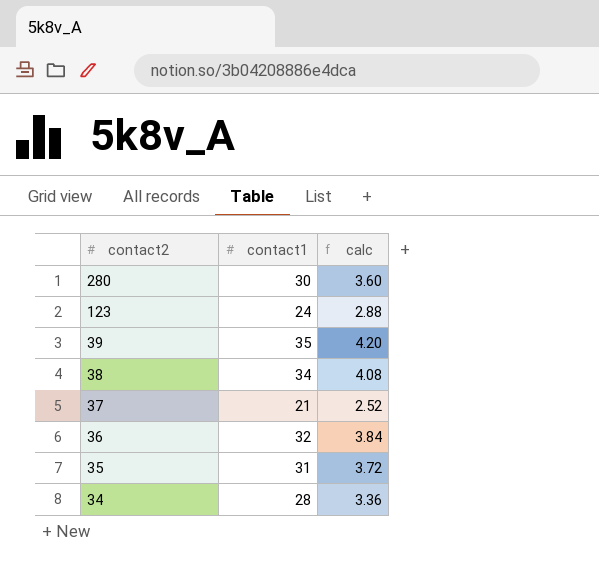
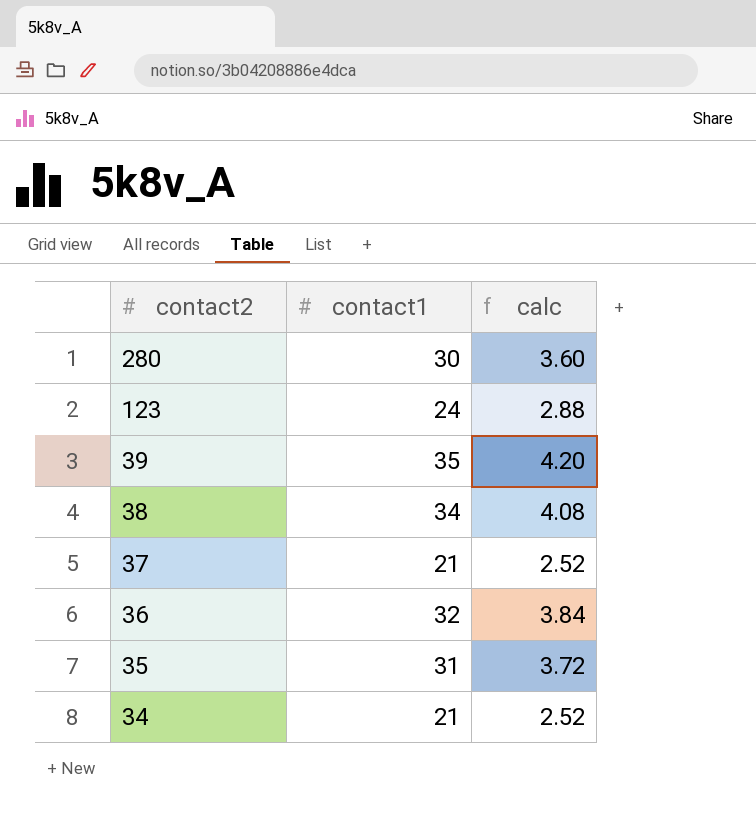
34 | contact1: 28 -> 21
34 | calc: 3.36 -> 2.52

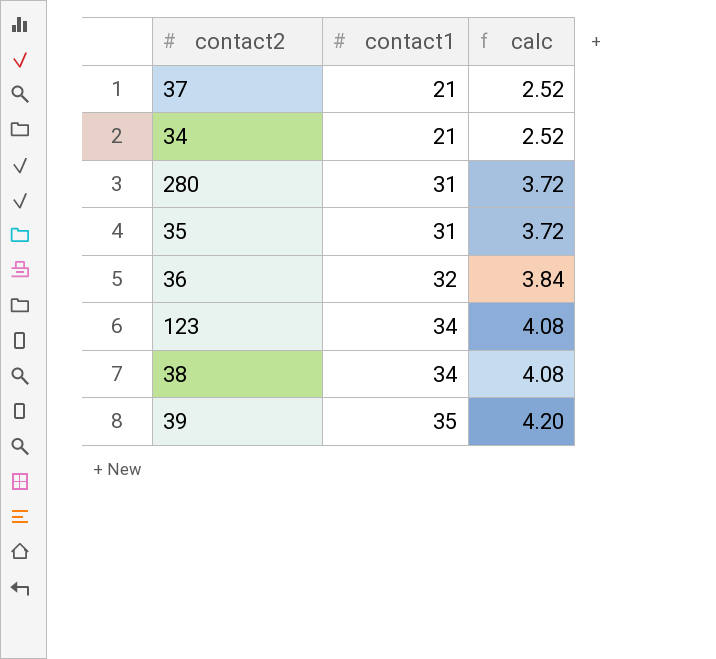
row order: contact2 descending -> contact1 ascending
280 | contact1: 30 -> 31
280 | calc: 3.60 -> 3.72
123 | contact1: 24 -> 34
123 | calc: 2.88 -> 4.08

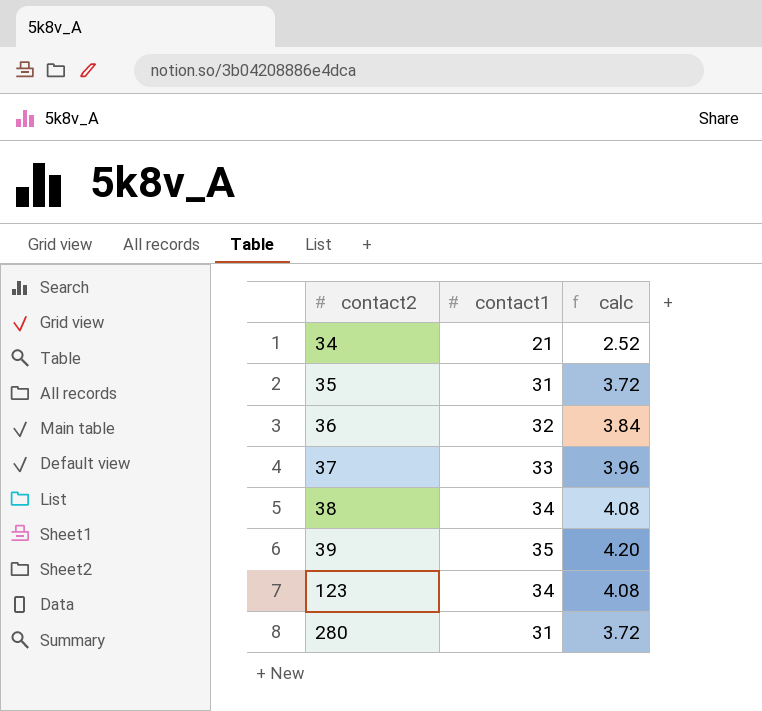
row order: contact1 ascending -> contact2 ascending
37 | contact1: 21 -> 33
37 | calc: 2.52 -> 3.96

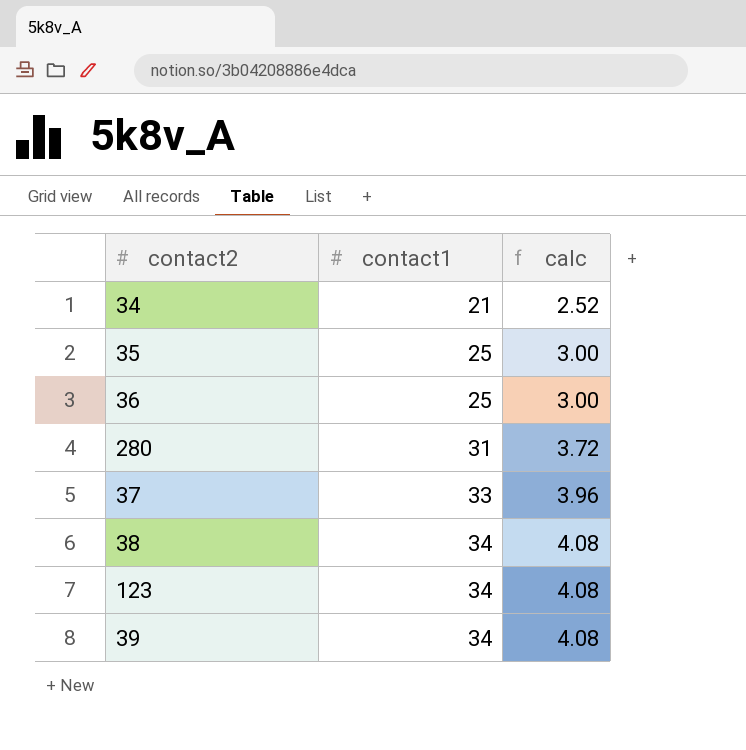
row order: contact2 ascending -> contact1 ascending
35 | contact1: 31 -> 25
35 | calc: 3.72 -> 3.00
36 | contact1: 32 -> 25
36 | calc: 3.84 -> 3.00
39 | contact1: 35 -> 34
39 | calc: 4.20 -> 4.08

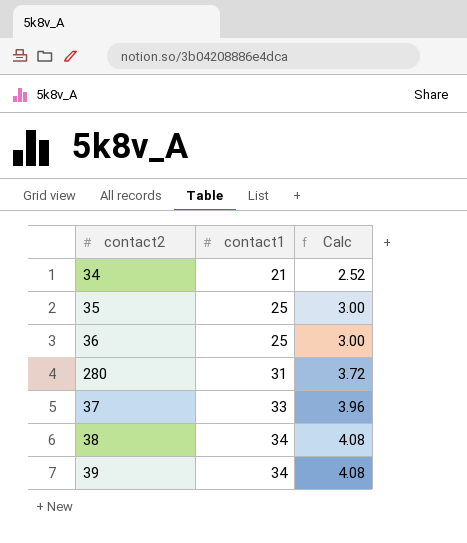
column name: calc -> Calc
row 123: 34 | 4.08 -> none

